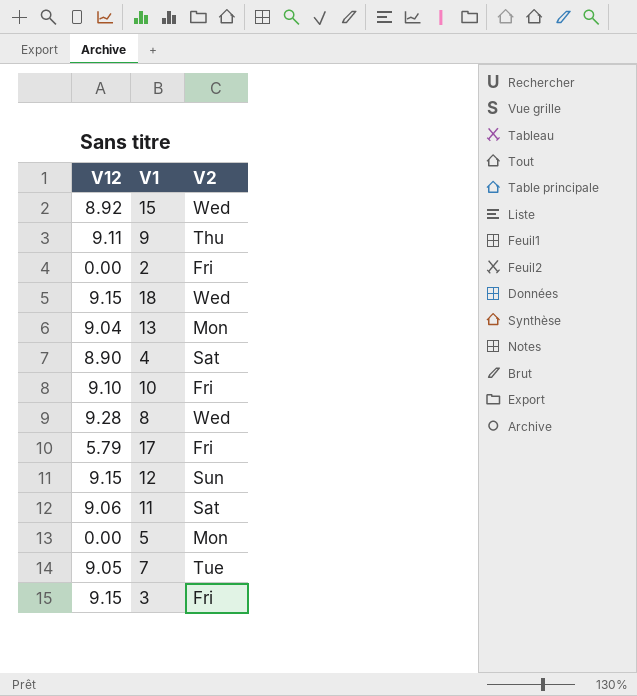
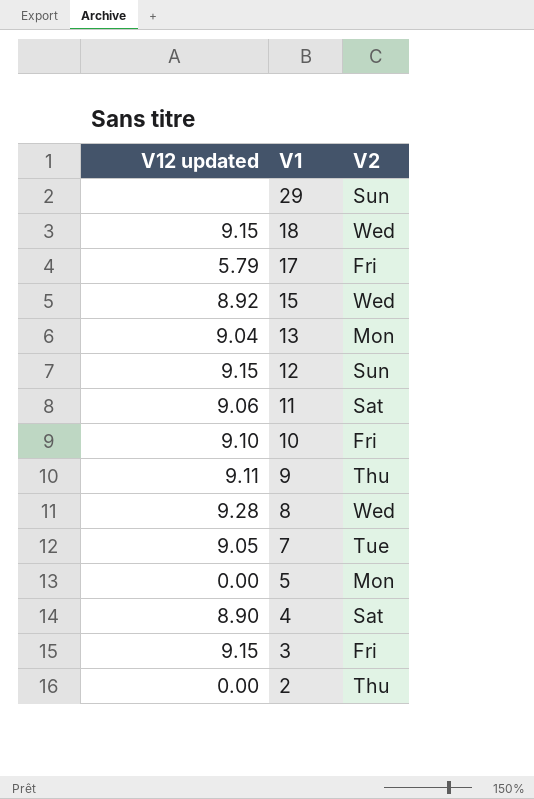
row order: none -> V1 descending
column name: V12 -> V12 updated
row 29: none -> none | Sun
2 | V2: Fri -> Thu

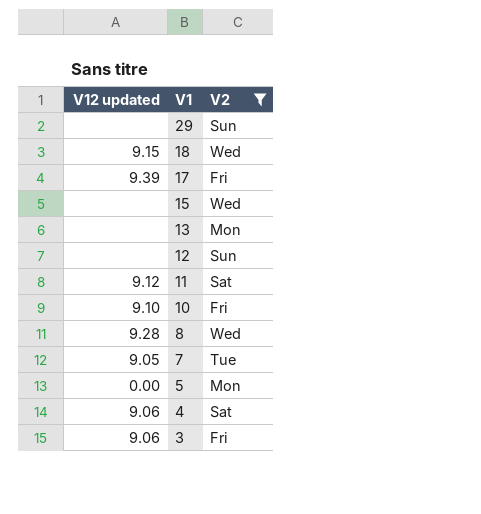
filter: none -> V2 != Thu
17 | V12 updated: 5.79 -> 9.39
15 | V12 updated: 8.92 -> none
13 | V12 updated: 9.04 -> none
12 | V12 updated: 9.15 -> none
11 | V12 updated: 9.06 -> 9.12
4 | V12 updated: 8.90 -> 9.06
3 | V12 updated: 9.15 -> 9.06

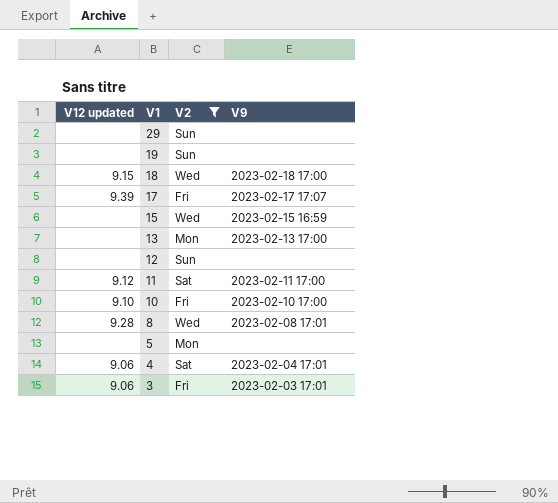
column V9 | position: none -> 4
row 7: 9.05 | Tue -> none
row 19: none -> none | Sun | none
5 | V12 updated: 0.00 -> none

